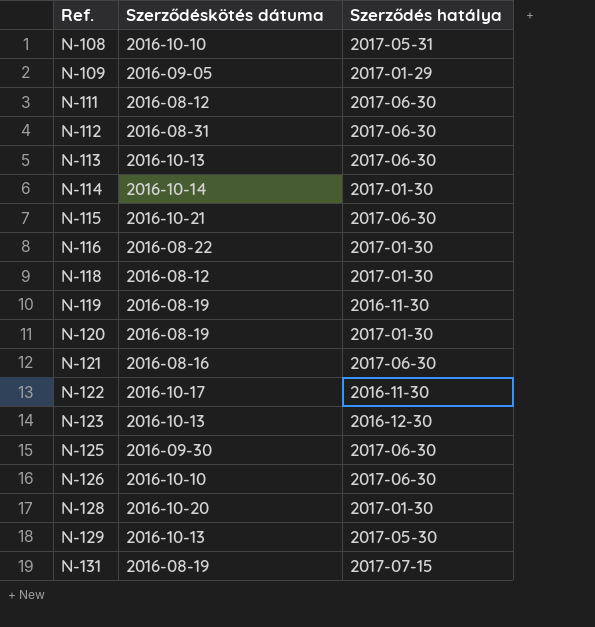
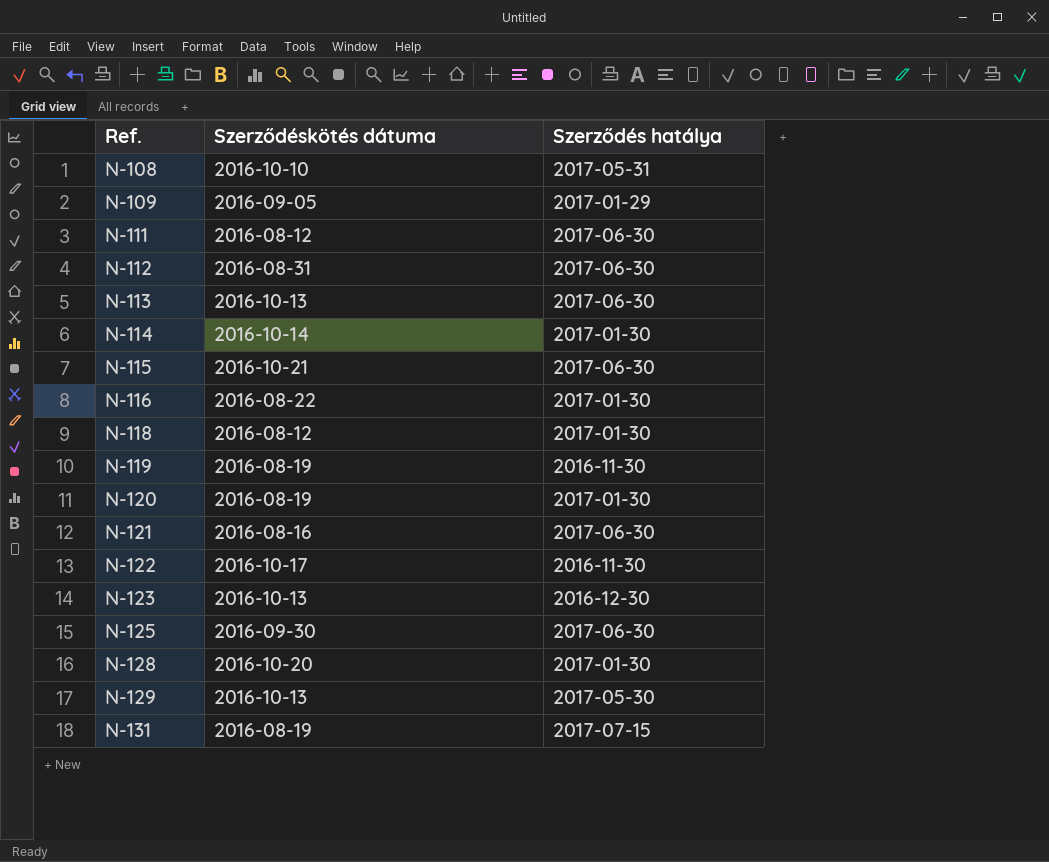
row N-126: 2016-10-10 | 2017-06-30 -> none

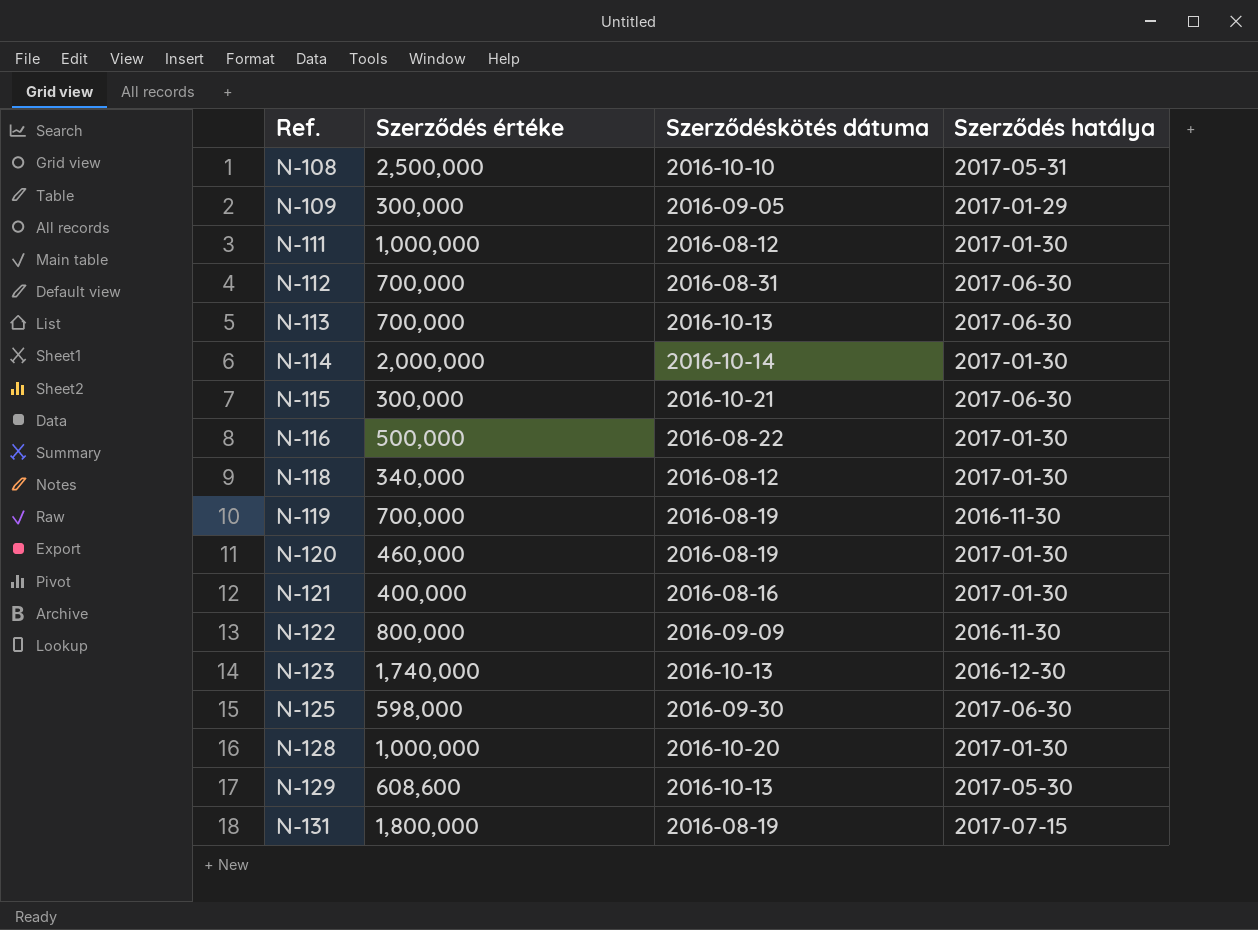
column Szerződés értéke | position: none -> 2
N-111 | Szerződés hatálya: 2017-06-30 -> 2017-01-30
N-121 | Szerződés hatálya: 2017-06-30 -> 2017-01-30
N-122 | Szerződéskötés dátuma: 2016-10-17 -> 2016-09-09

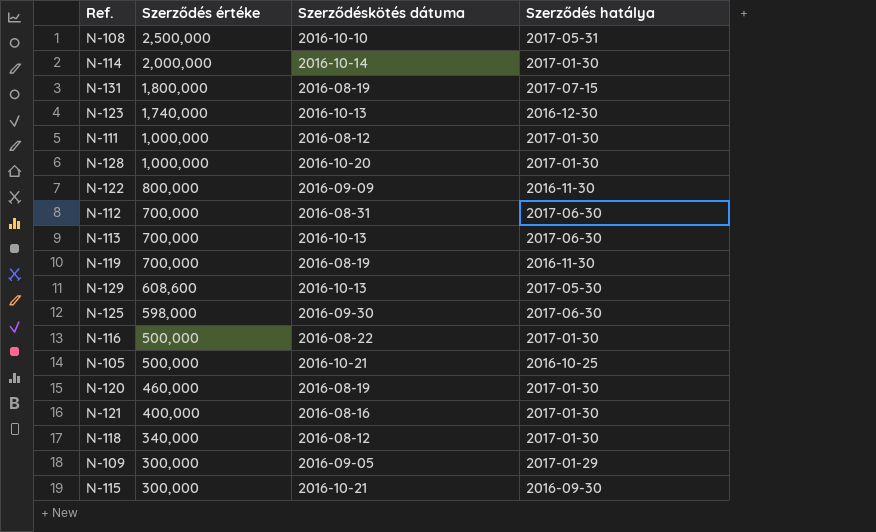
row order: Ref. ascending -> Szerződés értéke descending
row N-105: none -> 500,000 | 2016-10-21 | 2016-10-25
N-115 | Szerződés hatálya: 2017-06-30 -> 2016-09-30

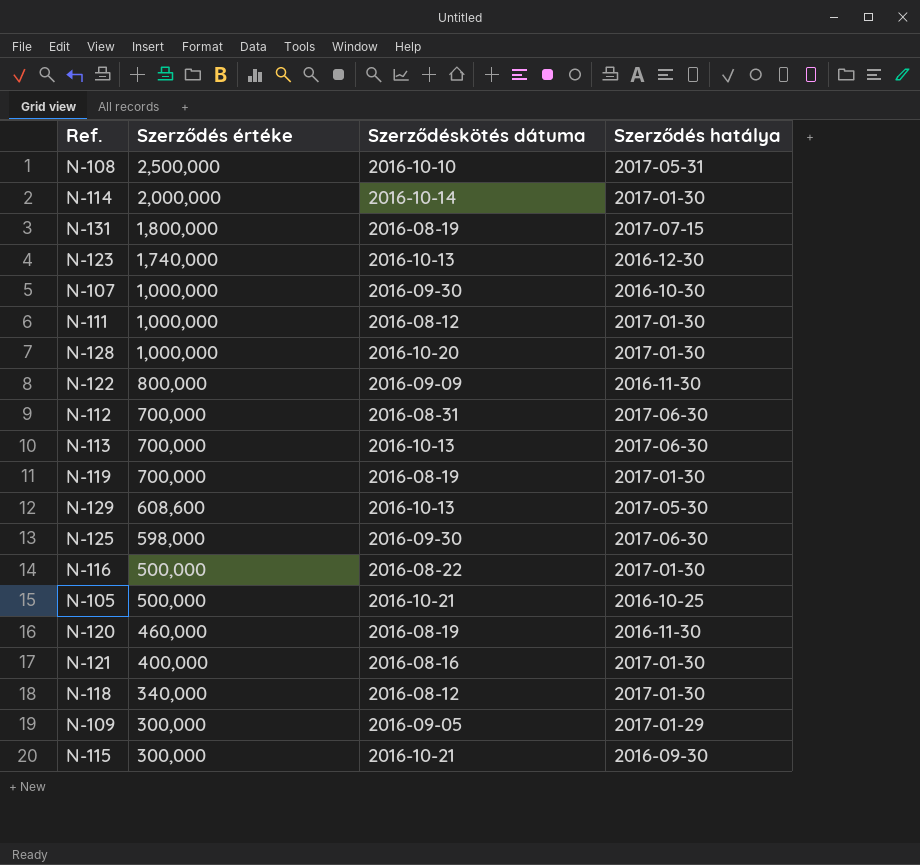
row N-107: none -> 1,000,000 | 2016-09-30 | 2016-10-30
N-119 | Szerződés hatálya: 2016-11-30 -> 2017-01-30
N-120 | Szerződés hatálya: 2017-01-30 -> 2016-11-30

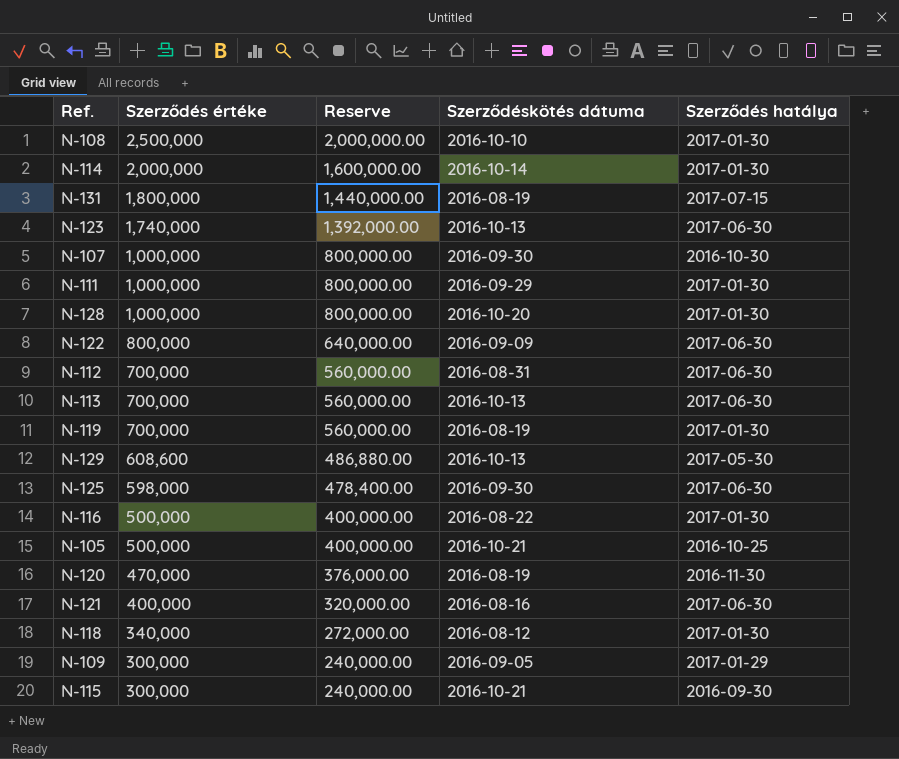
column Reserve | formula: none -> [Szerződés értéke] * 0.8
N-108 | Szerződés hatálya: 2017-05-31 -> 2017-01-30
N-123 | Szerződés hatálya: 2016-12-30 -> 2017-06-30
N-111 | Szerződéskötés dátuma: 2016-08-12 -> 2016-09-29
N-122 | Szerződés hatálya: 2016-11-30 -> 2017-06-30
N-120 | Szerződés értéke: 460,000 -> 470,000
N-121 | Szerződés hatálya: 2017-01-30 -> 2017-06-30

